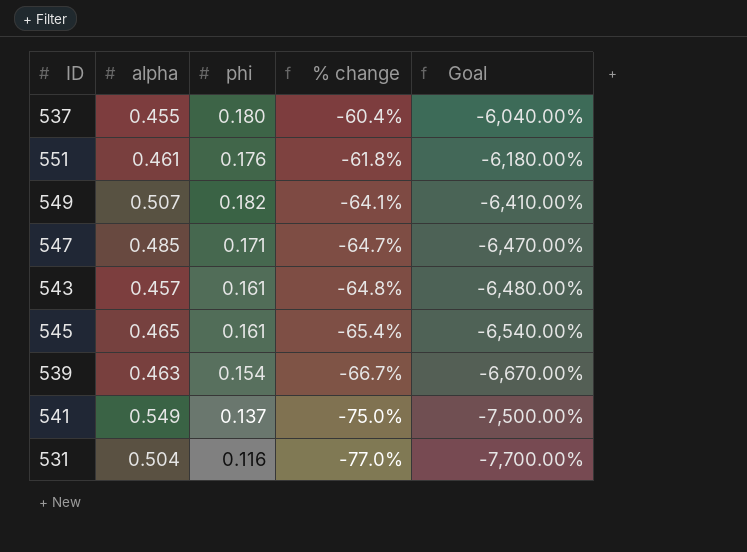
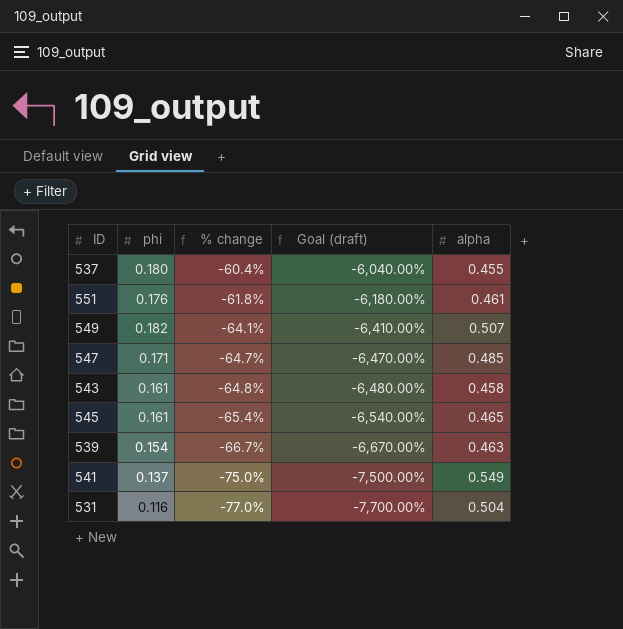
column name: Goal -> Goal (draft)
column alpha | position: 2 -> 5
543 | alpha: 0.457 -> 0.458

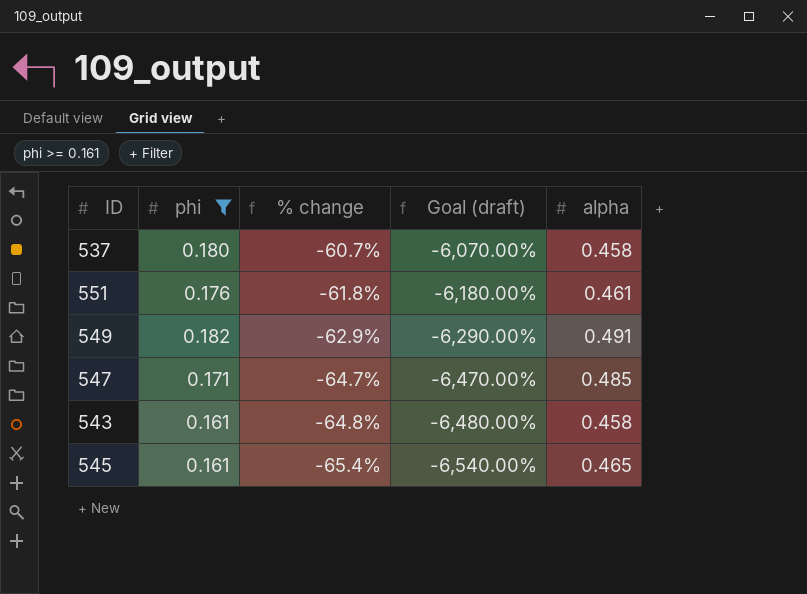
filter: none -> phi >= 0.161
537 | % change: -60.4% -> -60.7%
537 | Goal (draft): -6,040.00% -> -6,070.00%
537 | alpha: 0.455 -> 0.458
549 | % change: -64.1% -> -62.9%
549 | Goal (draft): -6,410.00% -> -6,290.00%
549 | alpha: 0.507 -> 0.491

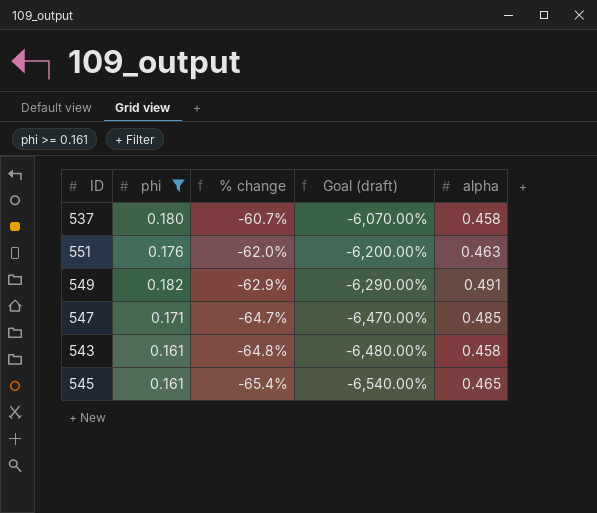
551 | % change: -61.8% -> -62.0%
551 | Goal (draft): -6,180.00% -> -6,200.00%
551 | alpha: 0.461 -> 0.463

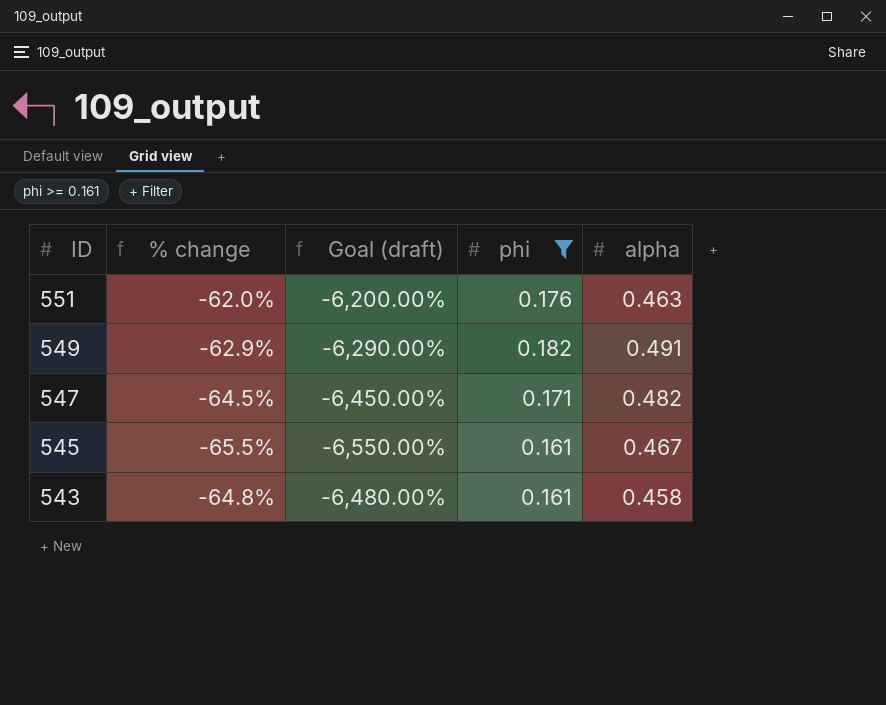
row order: % change descending -> ID descending
column phi | position: 2 -> 4
row 537: 0.180 | -60.7% | -6,070.00% | 0.458 -> none
547 | % change: -64.7% -> -64.5%
547 | Goal (draft): -6,470.00% -> -6,450.00%
547 | alpha: 0.485 -> 0.482
545 | % change: -65.4% -> -65.5%
545 | Goal (draft): -6,540.00% -> -6,550.00%
545 | alpha: 0.465 -> 0.467

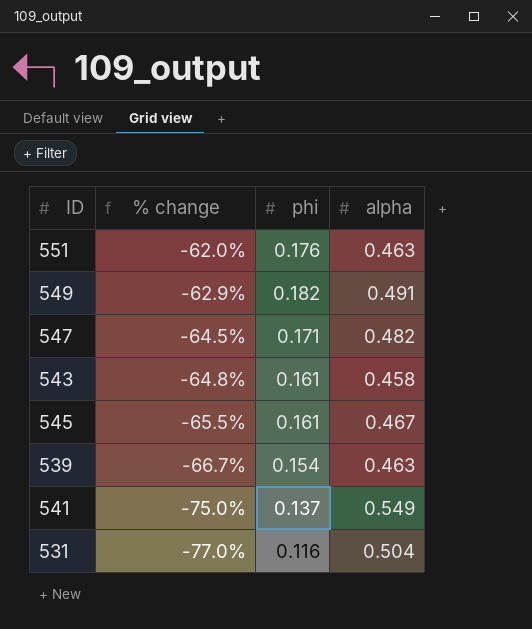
filter: phi >= 0.161 -> none
row order: ID descending -> % change descending
column Goal (draft) | formula: [% change] * 100 -> none

